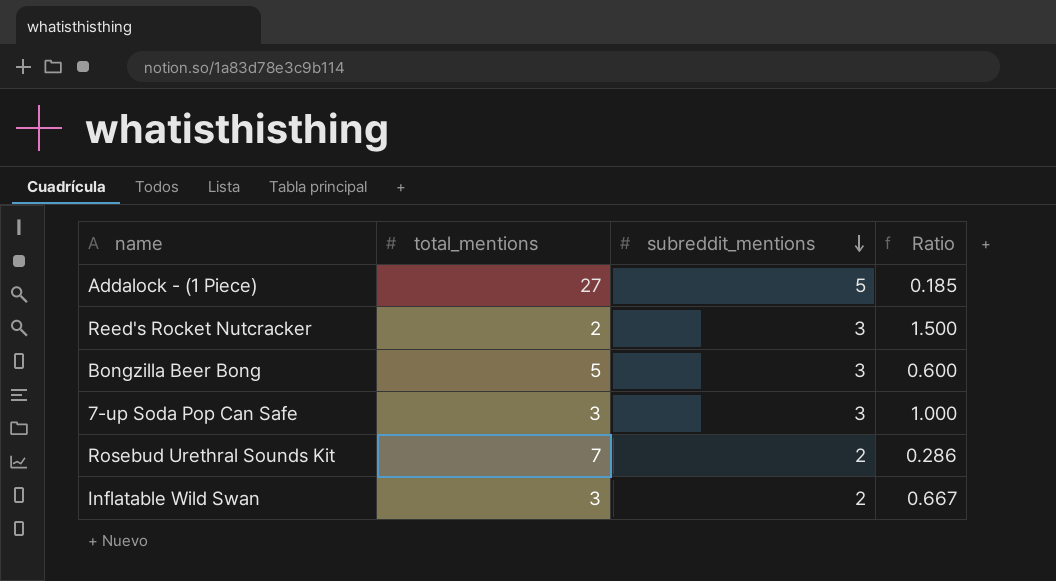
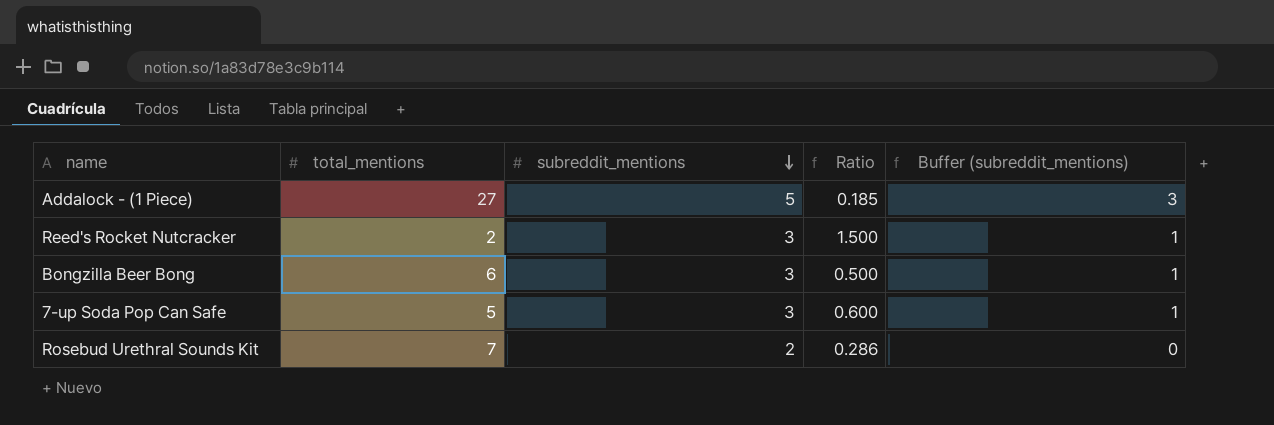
column Buffer (subreddit_mentions) | formula: none -> [subreddit_mentions] - 2
row Inflatable Wild Swan: 3 | 2 | 0.667 -> none
Bongzilla Beer Bong | total_mentions: 5 -> 6
Bongzilla Beer Bong | Ratio: 0.600 -> 0.500
7-up Soda Pop Can Safe | total_mentions: 3 -> 5
7-up Soda Pop Can Safe | Ratio: 1.000 -> 0.600

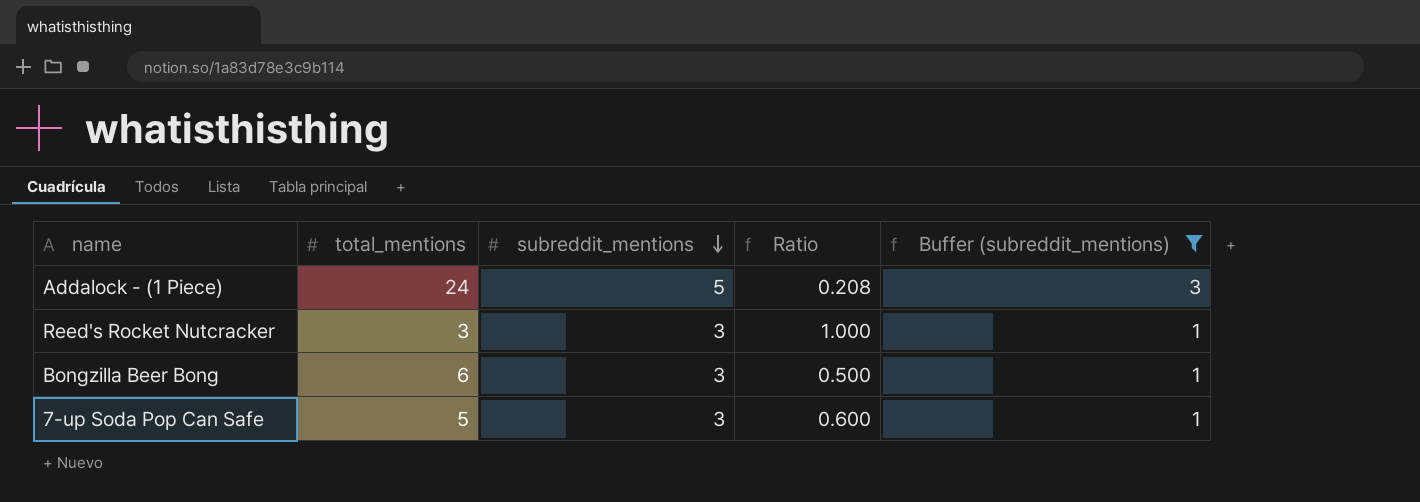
filter: none -> Buffer (subreddit_mentions) != 0
Addalock - (1 Piece) | total_mentions: 27 -> 24
Addalock - (1 Piece) | Ratio: 0.185 -> 0.208
Reed's Rocket Nutcracker | total_mentions: 2 -> 3
Reed's Rocket Nutcracker | Ratio: 1.500 -> 1.000

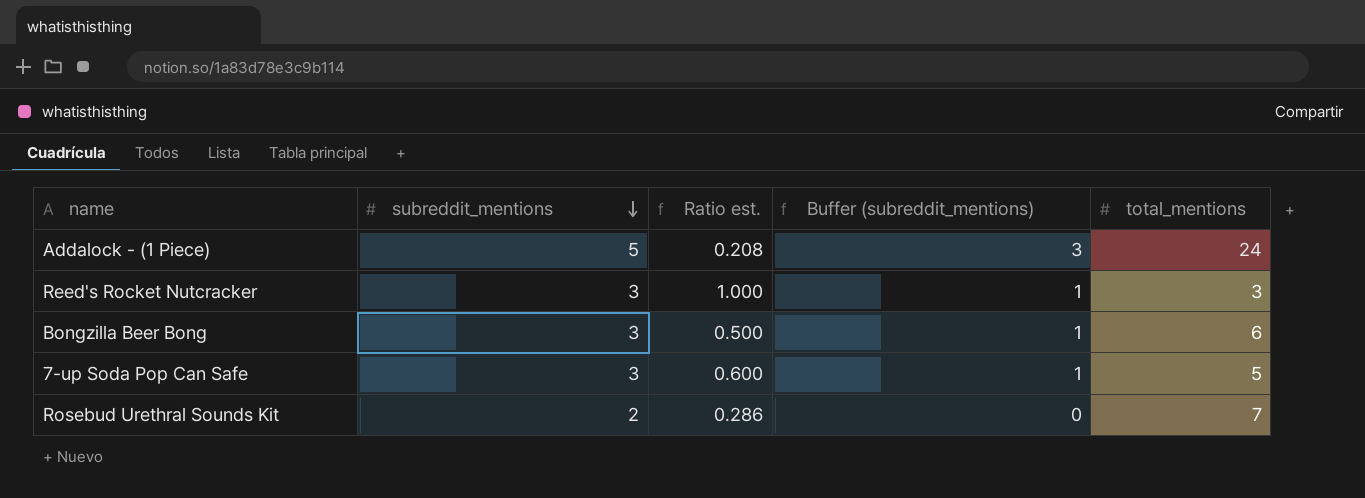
filter: Buffer (subreddit_mentions) != 0 -> none
column name: Ratio -> Ratio est.
column total_mentions | position: 2 -> 5

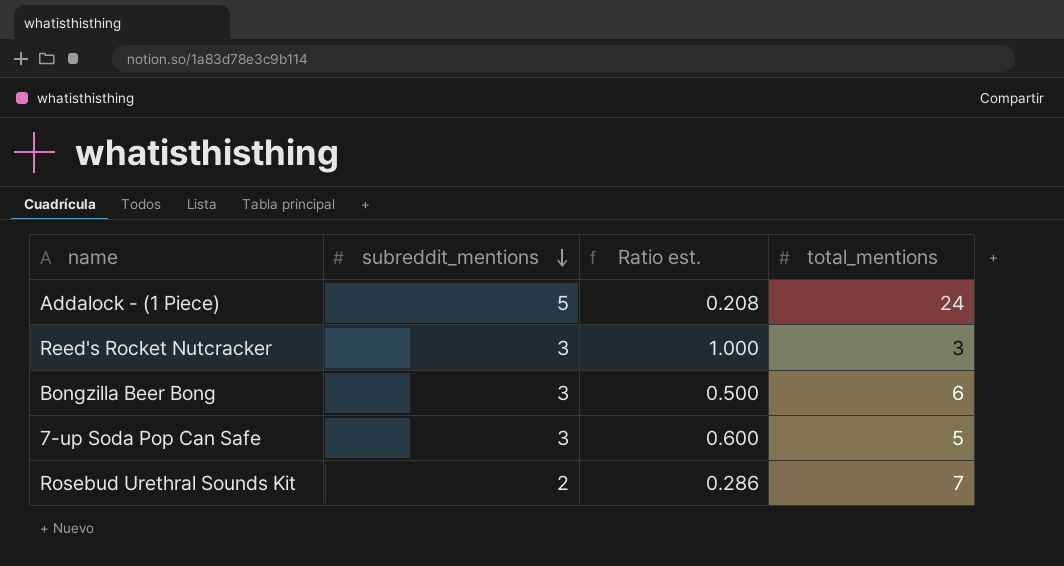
column Buffer (subreddit_mentions) | formula: [subreddit_mentions] - 2 -> none

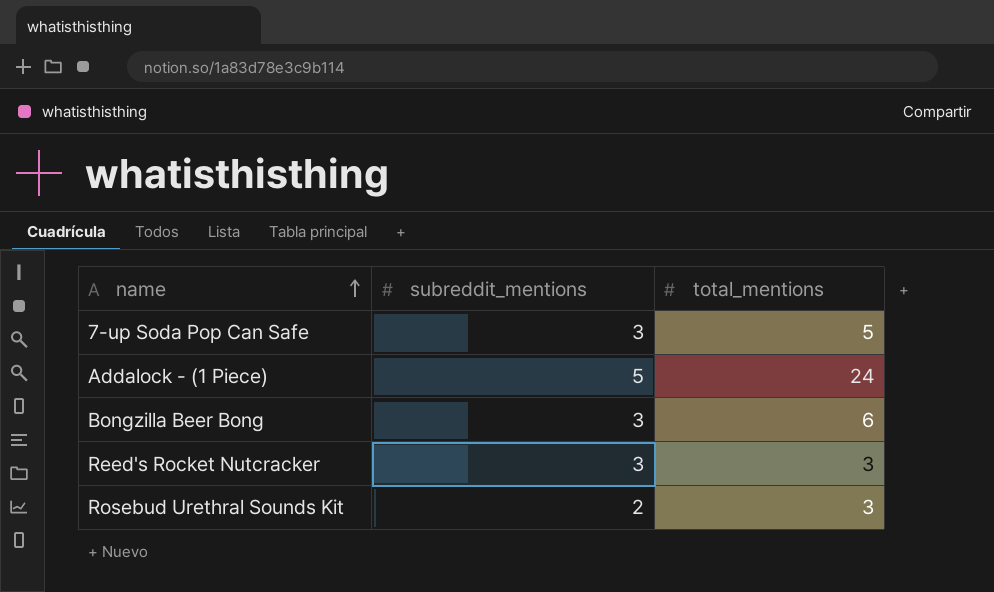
row order: subreddit_mentions descending -> name ascending
column Ratio est. | formula: [subreddit_mentions] / [total_mentions] -> none
Rosebud Urethral Sounds Kit | total_mentions: 7 -> 3

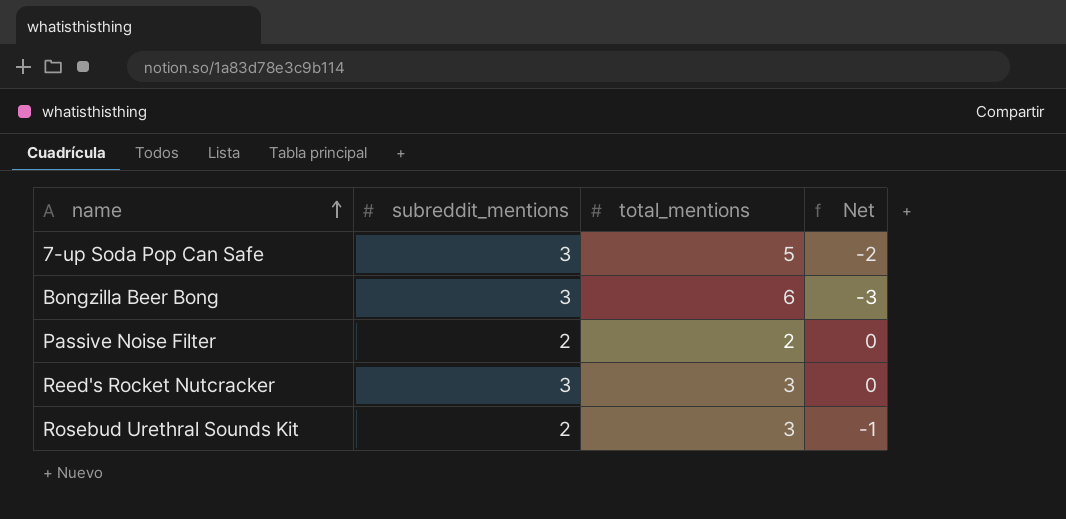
column Net | formula: none -> [subreddit_mentions] - [total_mentions]
row Addalock - (1 Piece): 5 | 24 -> none
row Passive Noise Filter: none -> 2 | 2 | 0

